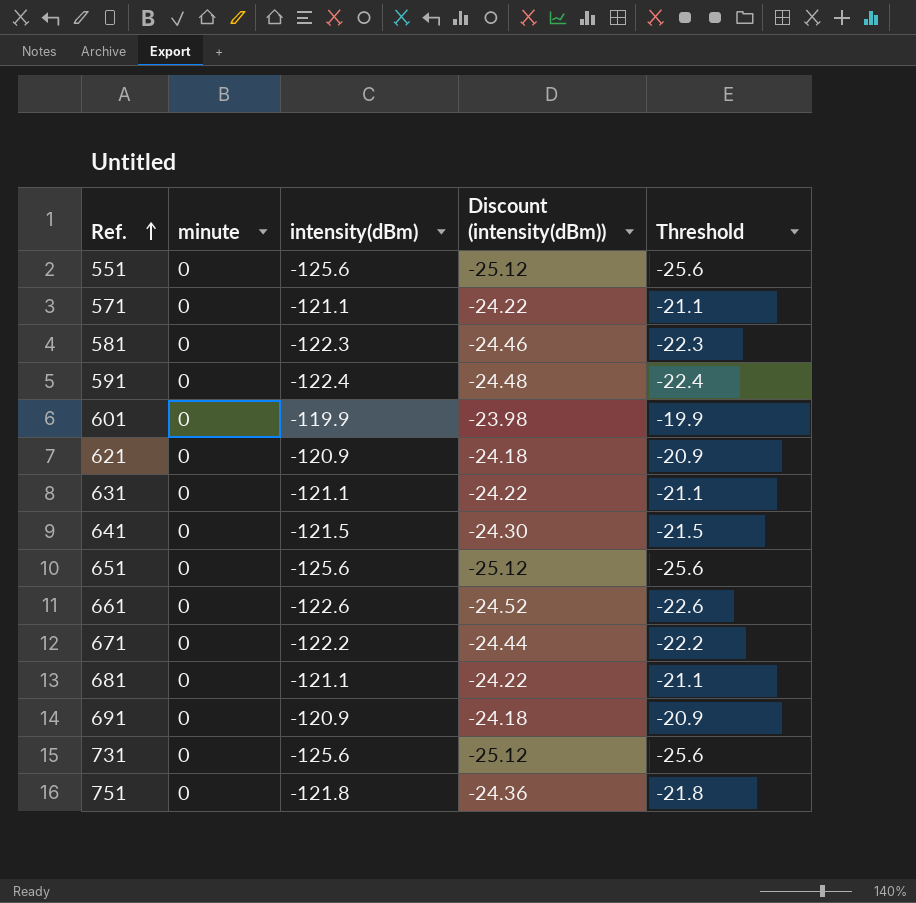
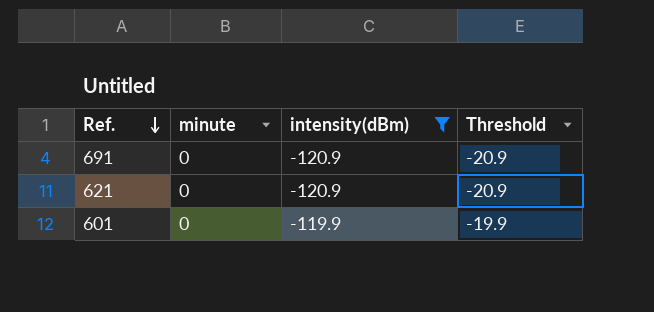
filter: none -> intensity(dBm) >= -120.9
row order: Ref. ascending -> Ref. descending
column Discount (intensity(dBm)) | formula: [intensity(dBm)] * 0.2 -> none

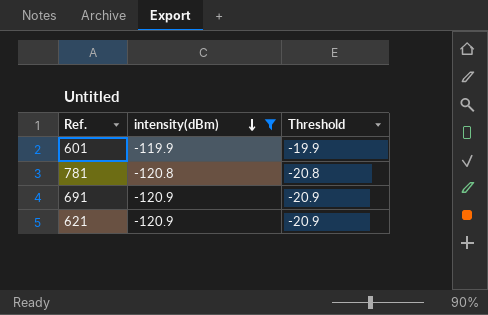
row order: Ref. descending -> intensity(dBm) descending
column minute | position: 2 -> none
row 781: none -> -120.8 | -20.8

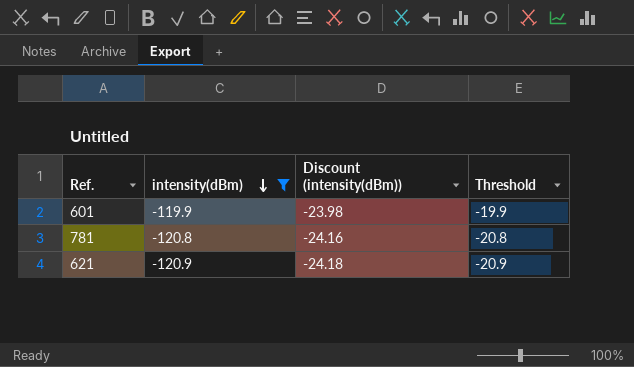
column Discount (intensity(dBm)) | formula: none -> [intensity(dBm)] * 0.2
row 691: -120.9 | -20.9 -> none

